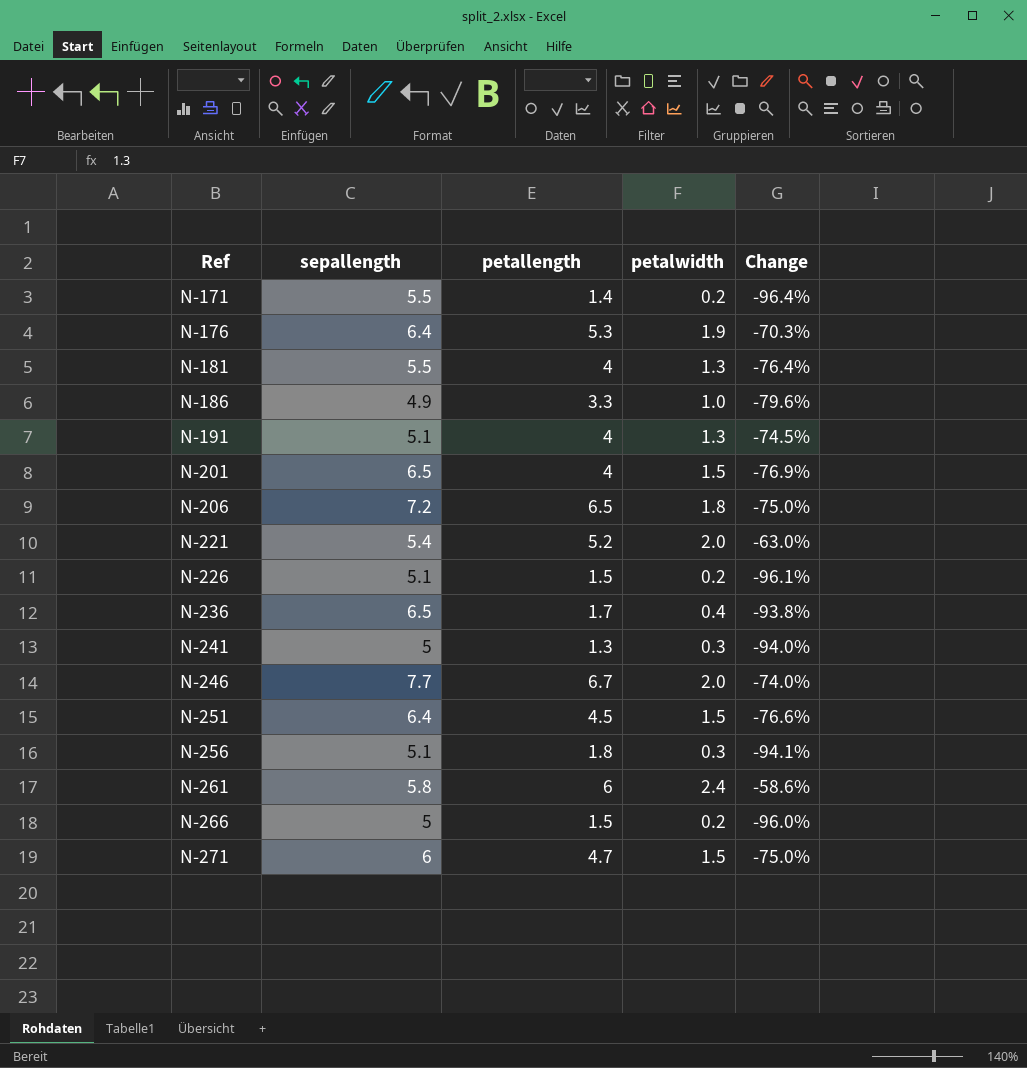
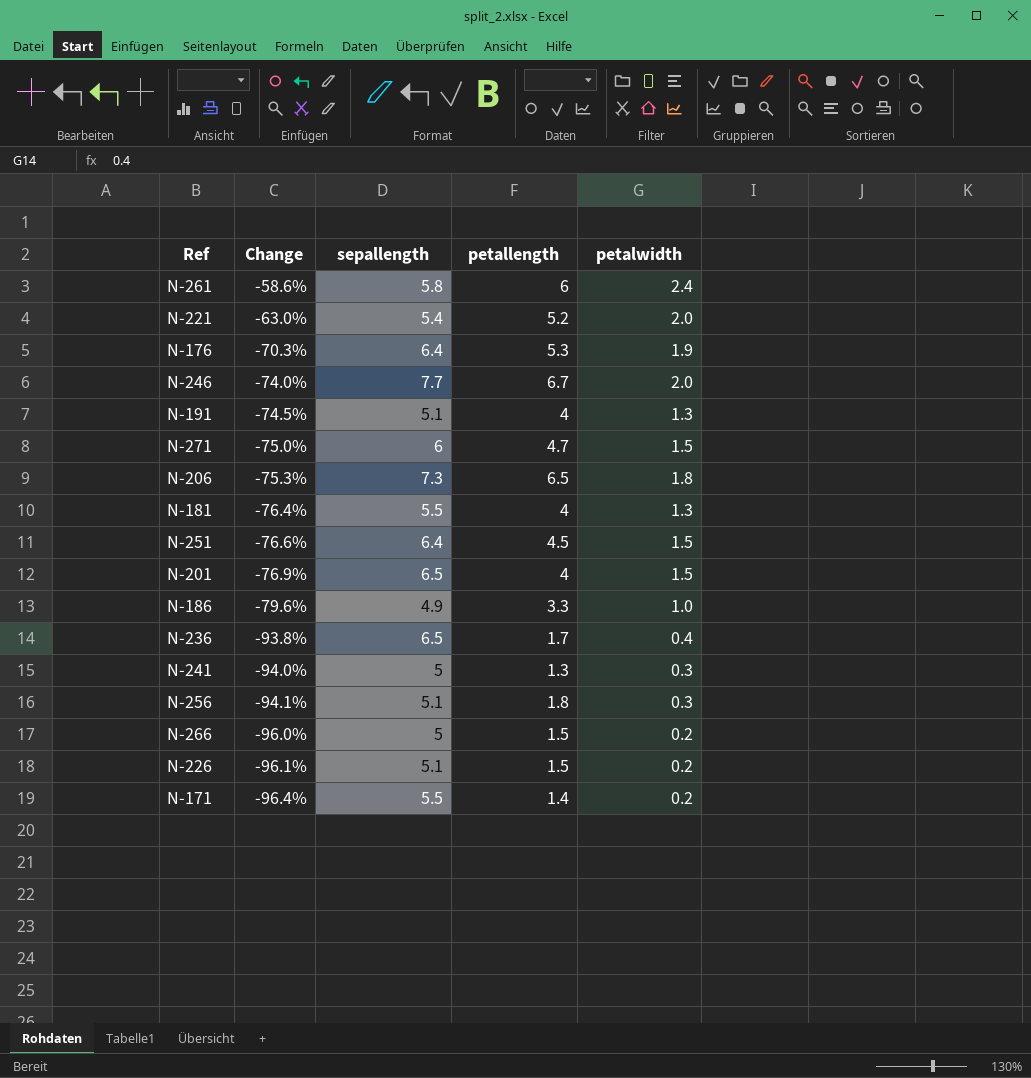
row order: Ref ascending -> Change descending
column Change | position: 5 -> 2
N-206 | Change: -75.0% -> -75.3%
N-206 | sepallength: 7.2 -> 7.3

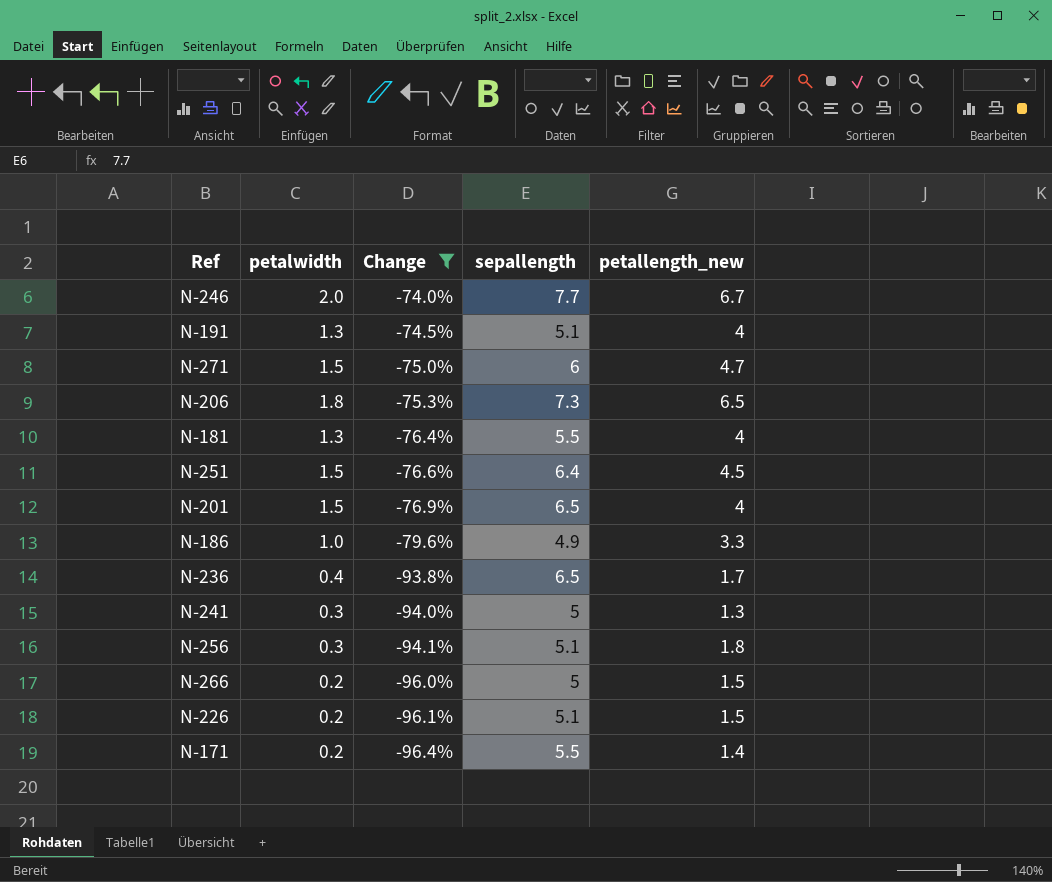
filter: none -> Change <= -74.0%
column petalwidth | position: 5 -> 2
column name: petallength -> petallength_new

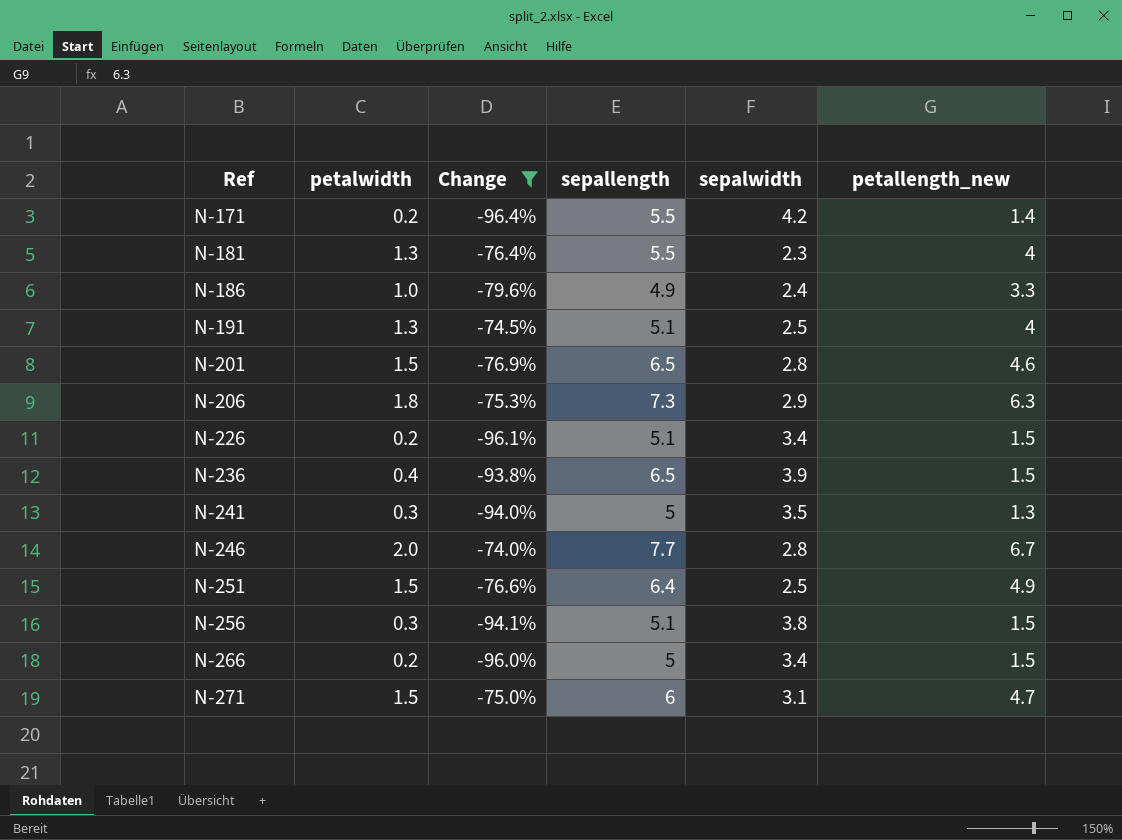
row order: Change descending -> Ref ascending
column sepalwidth | position: none -> 5
N-201 | petallength_new: 4 -> 4.6
N-206 | petallength_new: 6.5 -> 6.3
N-236 | petallength_new: 1.7 -> 1.5
N-251 | petallength_new: 4.5 -> 4.9
N-256 | petallength_new: 1.8 -> 1.5

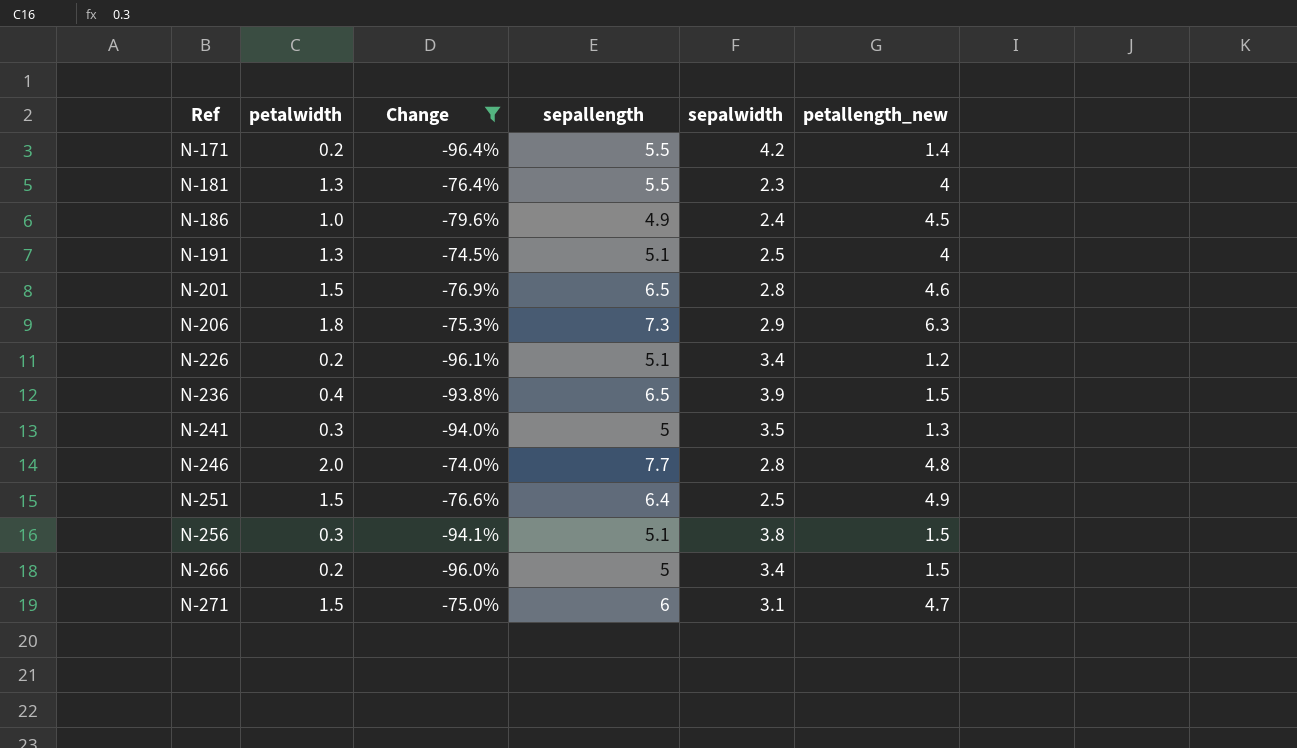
N-186 | petallength_new: 3.3 -> 4.5
N-226 | petallength_new: 1.5 -> 1.2
N-246 | petallength_new: 6.7 -> 4.8

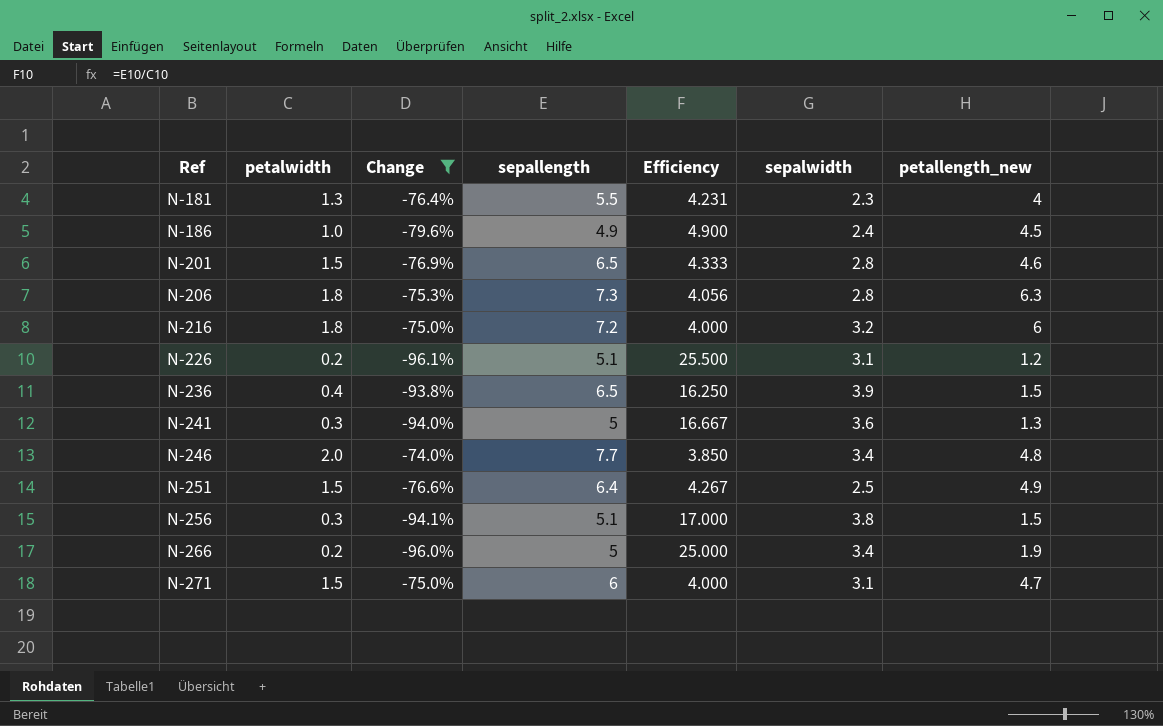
column Efficiency | formula: none -> [sepallength] / [petalwidth]
row N-171: 0.2 | -96.4% | 5.5 | 4.2 | 1.4 -> none
row N-191: 1.3 | -74.5% | 5.1 | 2.5 | 4 -> none
N-206 | sepalwidth: 2.9 -> 2.8
row N-216: none -> 1.8 | -75.0% | 7.2 | 4.000 | 3.2 | 6
N-226 | sepalwidth: 3.4 -> 3.1
N-241 | sepalwidth: 3.5 -> 3.6
N-246 | sepalwidth: 2.8 -> 3.4
N-266 | petallength_new: 1.5 -> 1.9

